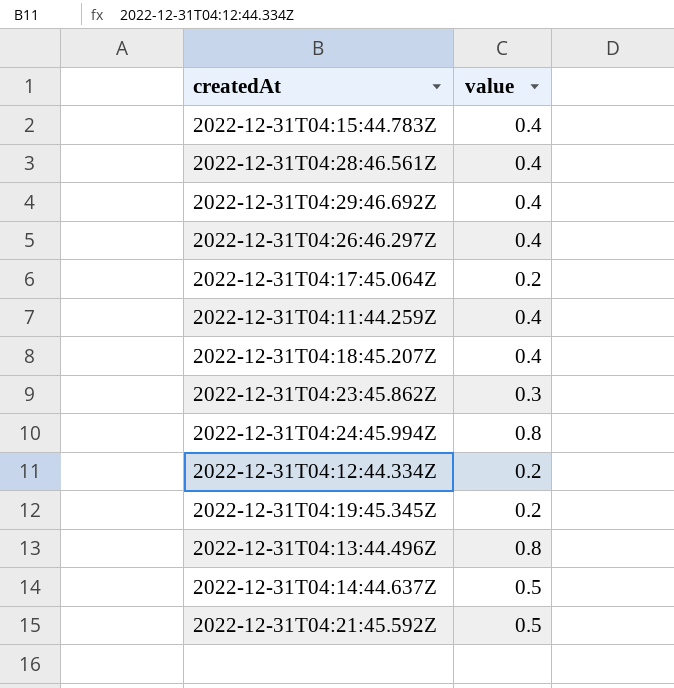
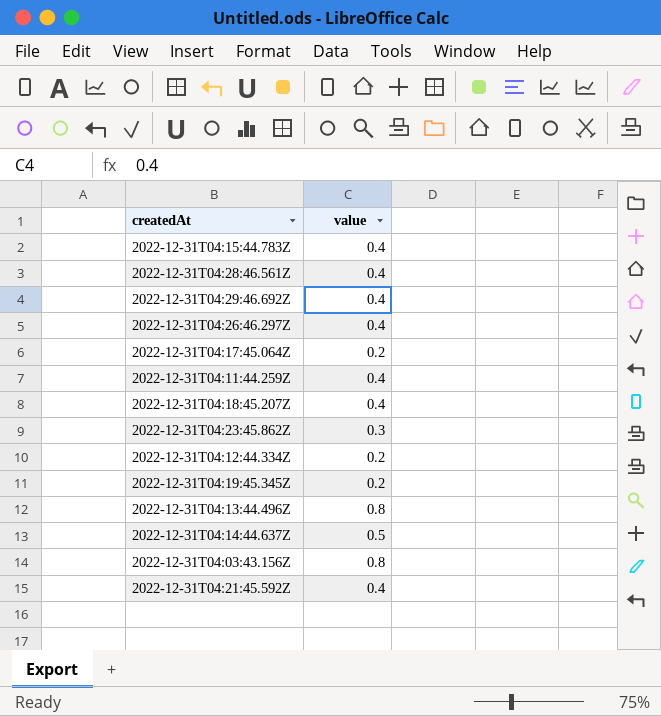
row 2022-12-31T04:24:45.994Z: 0.8 -> none
row 2022-12-31T04:03:43.156Z: none -> 0.8
2022-12-31T04:21:45.592Z | value: 0.5 -> 0.4

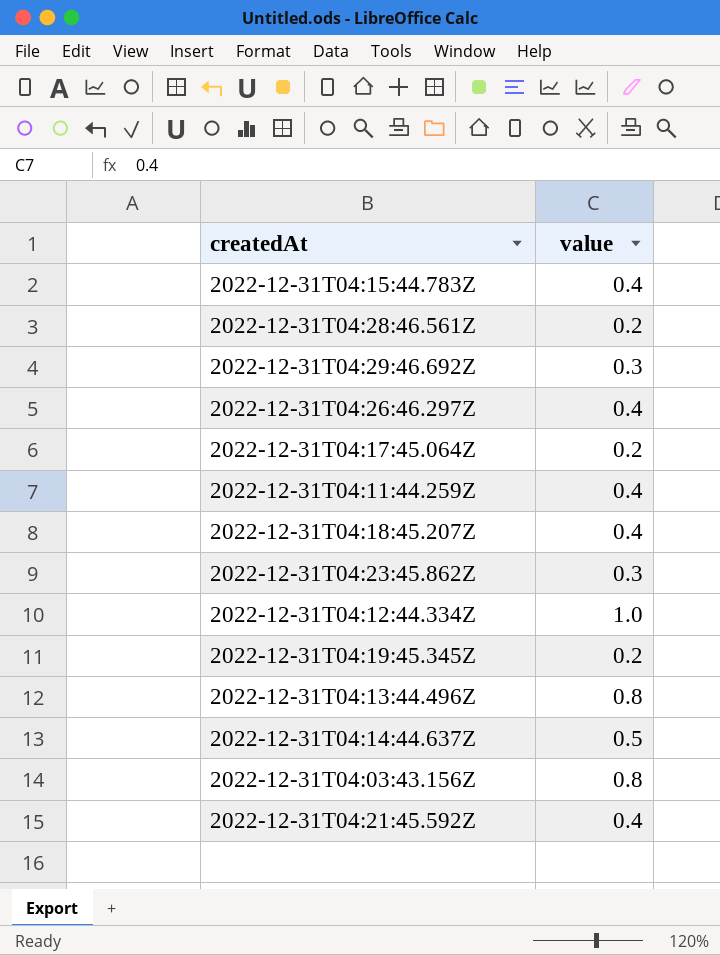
2022-12-31T04:28:46.561Z | value: 0.4 -> 0.2
2022-12-31T04:29:46.692Z | value: 0.4 -> 0.3
2022-12-31T04:12:44.334Z | value: 0.2 -> 1.0

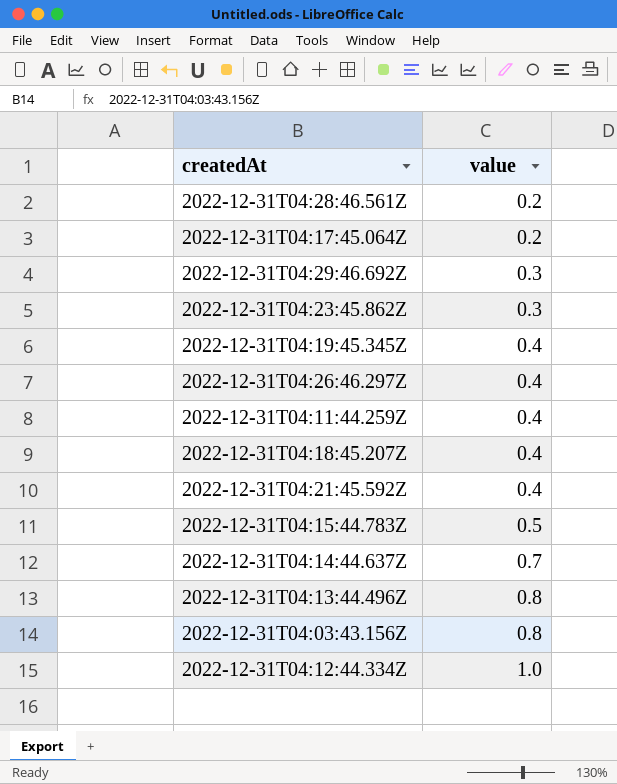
row order: none -> value ascending
2022-12-31T04:19:45.345Z | value: 0.2 -> 0.4
2022-12-31T04:15:44.783Z | value: 0.4 -> 0.5
2022-12-31T04:14:44.637Z | value: 0.5 -> 0.7

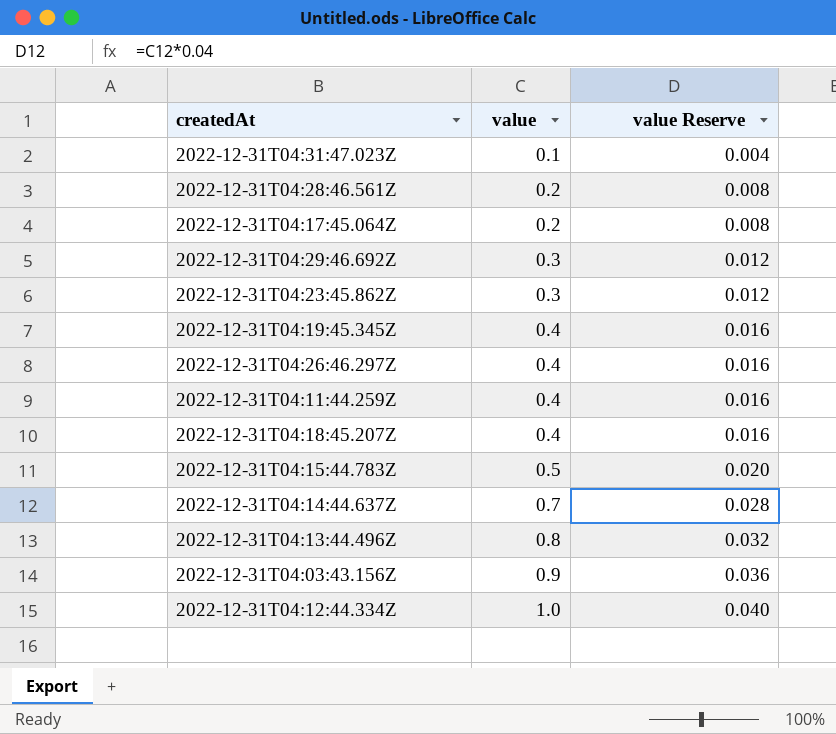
column value Reserve | formula: none -> [value] * 0.04
row 2022-12-31T04:21:45.592Z: 0.4 -> none
row 2022-12-31T04:31:47.023Z: none -> 0.1 | 0.004
2022-12-31T04:03:43.156Z | value: 0.8 -> 0.9

